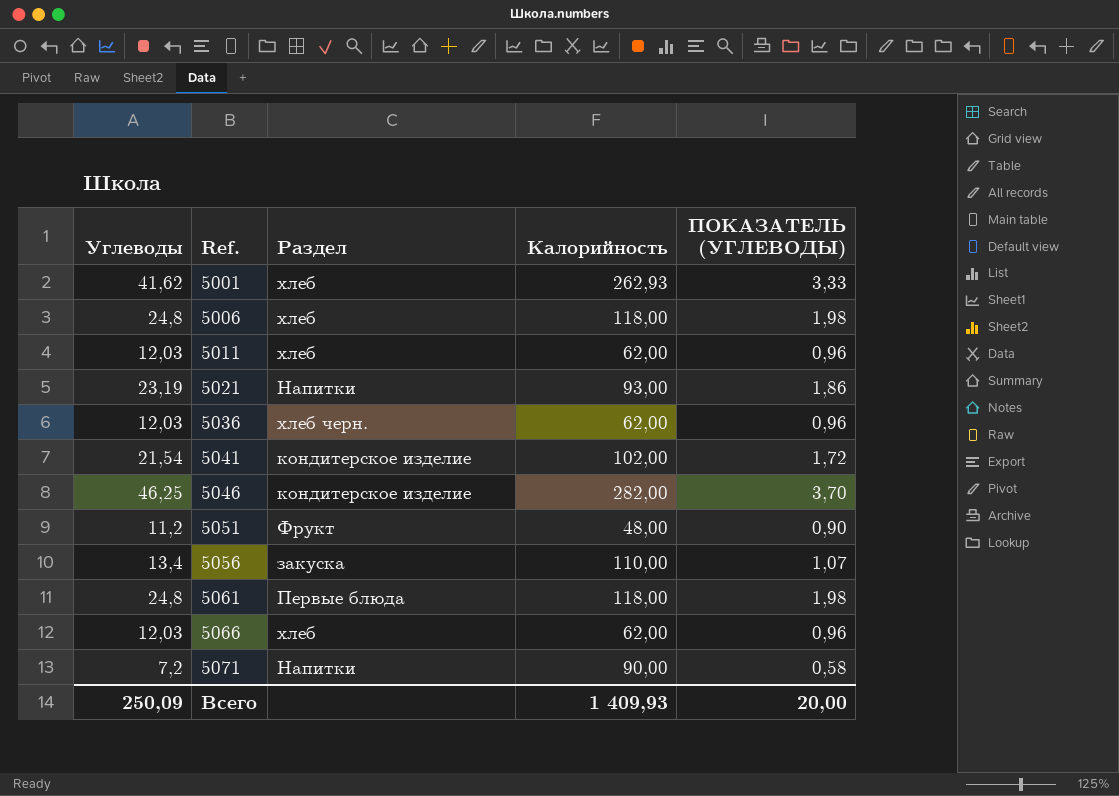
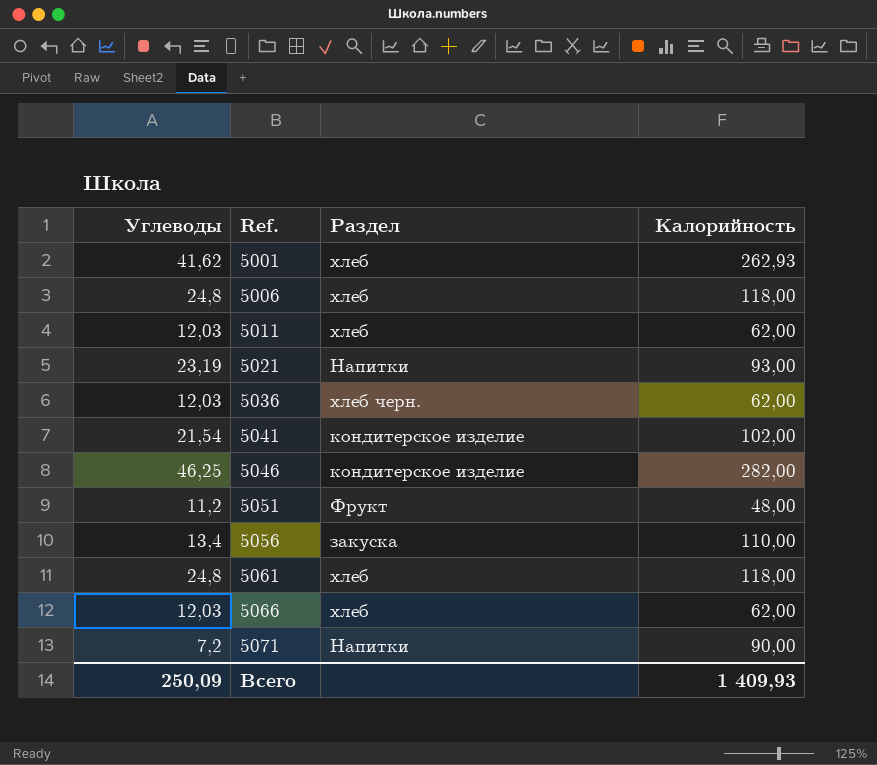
column ПОКАЗАТЕЛЬ (УГЛЕВОДЫ) | formula: [Углеводы] * 0,08 -> none
5061 | Раздел: Первые блюда -> хлеб

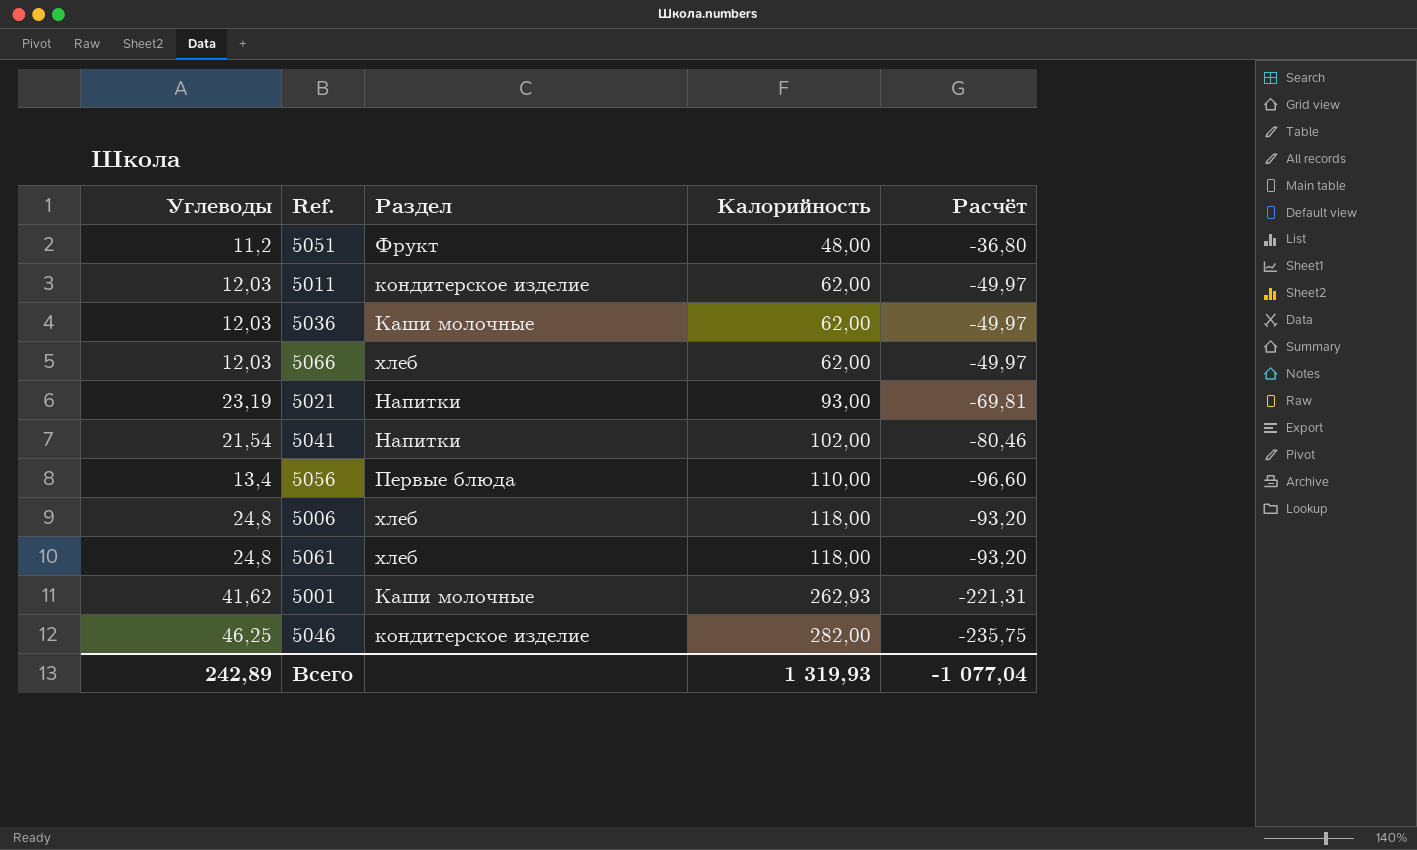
row order: Ref. ascending -> Калорийность ascending
column Расчёт | formula: none -> [Углеводы] - [Калорийность]
row 5071: 7,2 | Напитки | 90,00 -> none
5011 | Раздел: хлеб -> кондитерское изделие
5036 | Раздел: хлеб черн. -> Каши молочные
5041 | Раздел: кондитерское изделие -> Напитки
5056 | Раздел: закуска -> Первые блюда
5001 | Раздел: хлеб -> Каши молочные
Всего | Углеводы: 250,09 -> 242,89
Всего | Калорийность: 1 409,93 -> 1 319,93

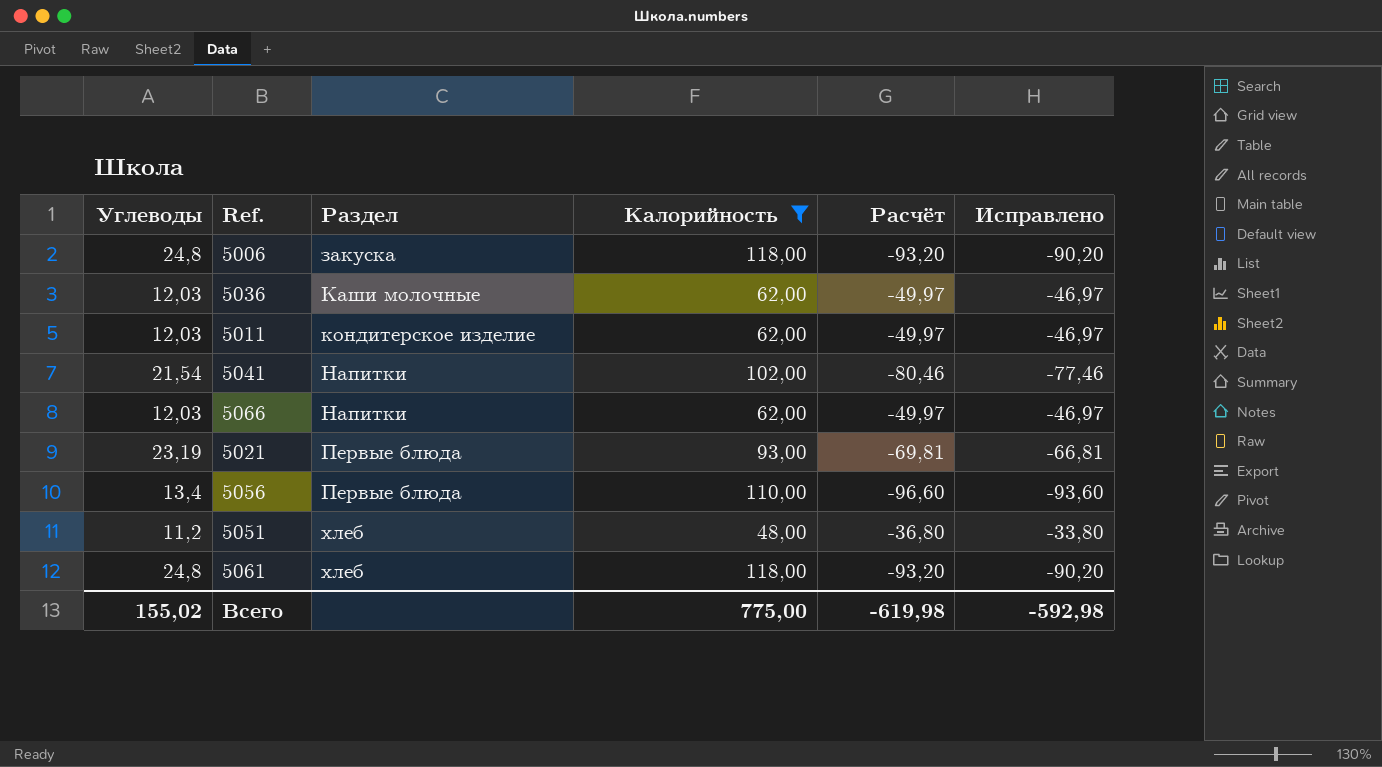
filter: none -> Калорийность <= 118,00
row order: Калорийность ascending -> Раздел ascending
column Исправлено | formula: none -> [Расчёт] + 3
5006 | Раздел: хлеб -> закуска
5066 | Раздел: хлеб -> Напитки
5021 | Раздел: Напитки -> Первые блюда
5051 | Раздел: Фрукт -> хлеб
Всего | Углеводы: 242,89 -> 155,02
Всего | Калорийность: 1 319,93 -> 775,00
Всего | Расчёт: -1 077,04 -> -619,98

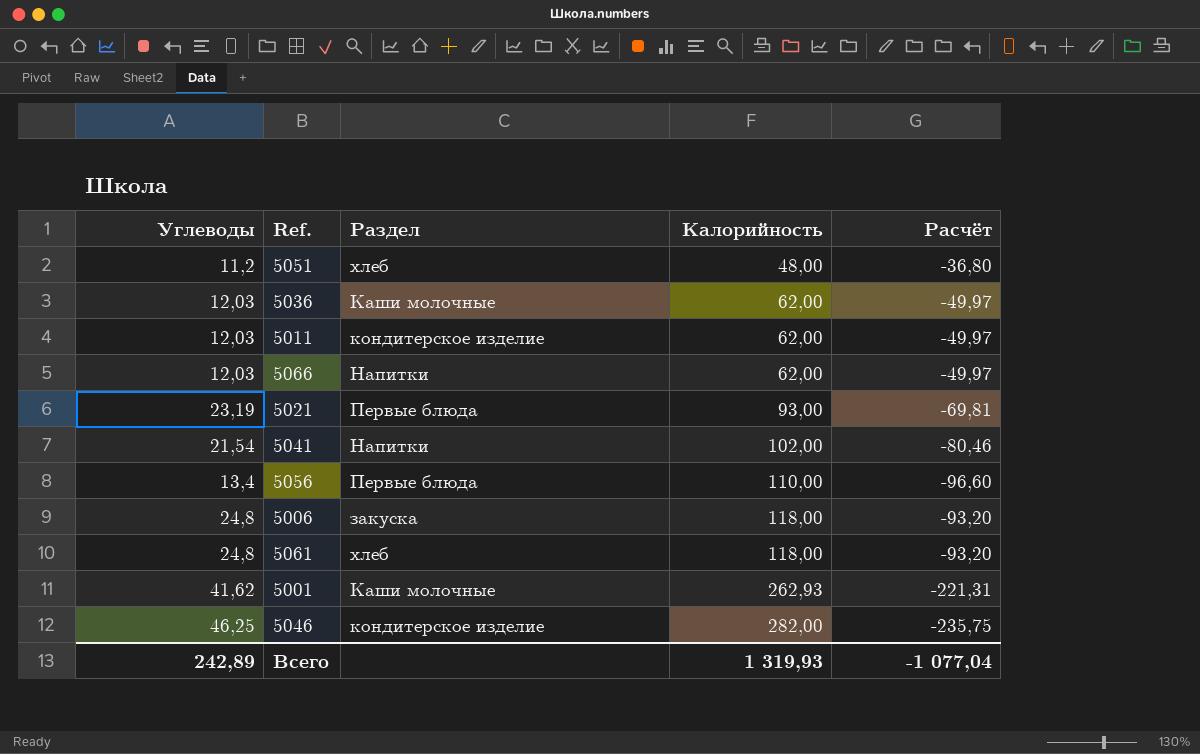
filter: Калорийность <= 118,00 -> none
row order: Раздел ascending -> Калорийность ascending
column Исправлено | formula: [Расчёт] + 3 -> none
Всего | Углеводы: 155,02 -> 242,89
Всего | Калорийность: 775,00 -> 1 319,93
Всего | Расчёт: -619,98 -> -1 077,04

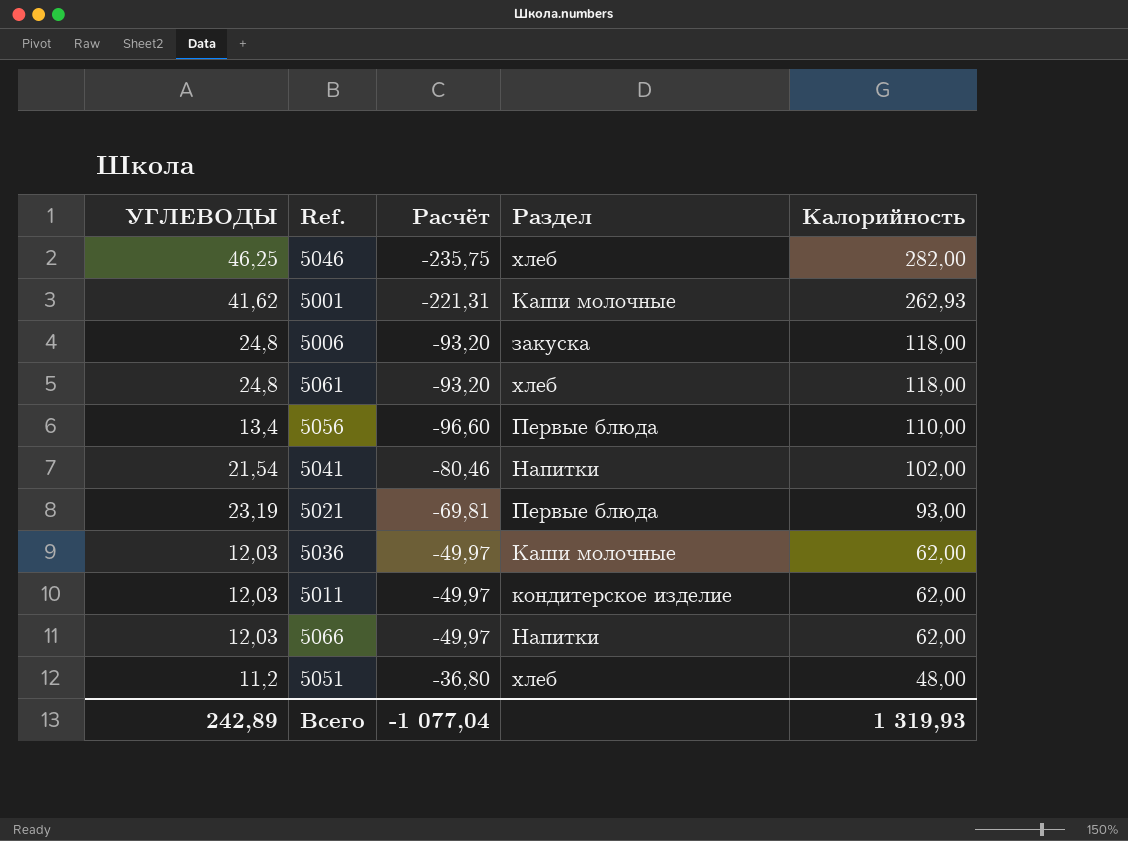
row order: Калорийность ascending -> Калорийность descending
column name: Углеводы -> УГЛЕВОДЫ
column Расчёт | position: 5 -> 3
5046 | Раздел: кондитерское изделие -> хлеб

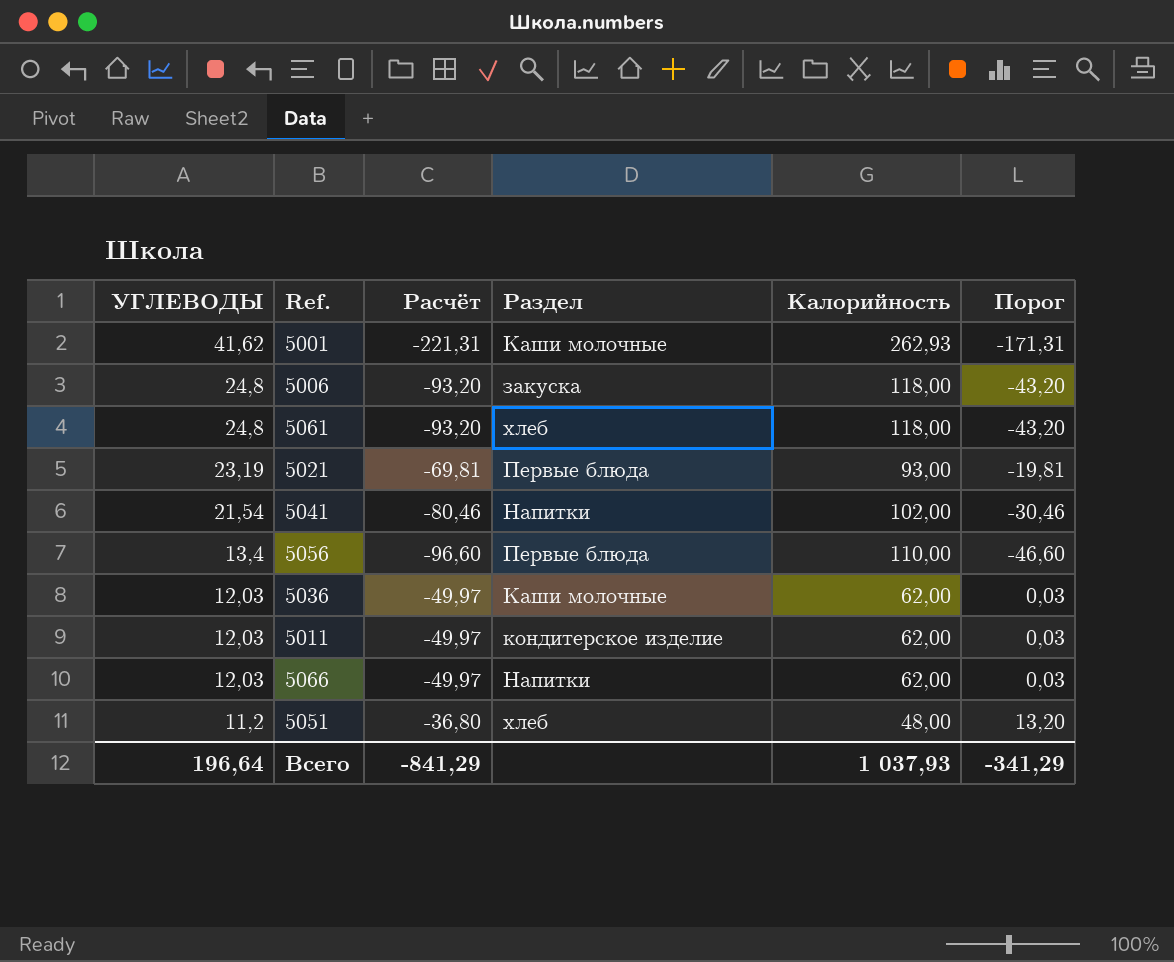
row order: Калорийность descending -> УГЛЕВОДЫ descending
column Порог | formula: none -> [Расчёт] + 50
row 5046: 46,25 | -235,75 | хлеб | 282,00 -> none
Всего | УГЛЕВОДЫ: 242,89 -> 196,64
Всего | Расчёт: -1 077,04 -> -841,29
Всего | Калорийность: 1 319,93 -> 1 037,93

